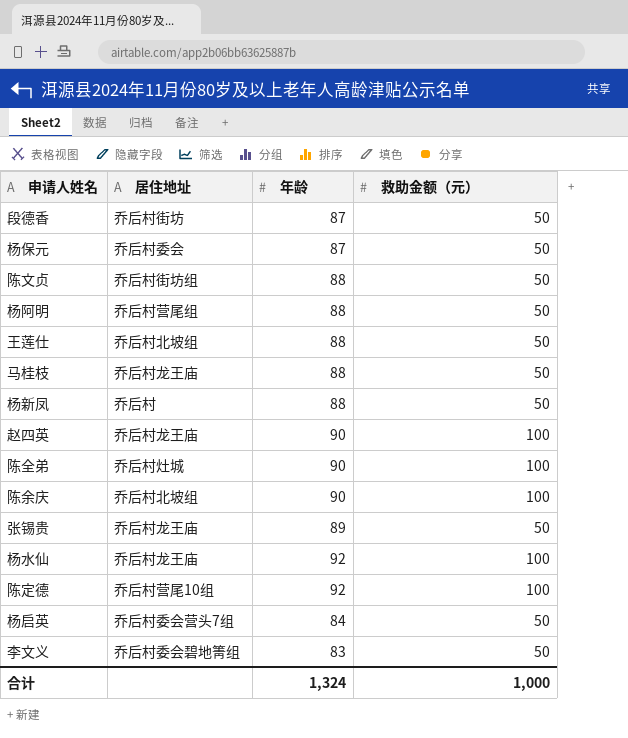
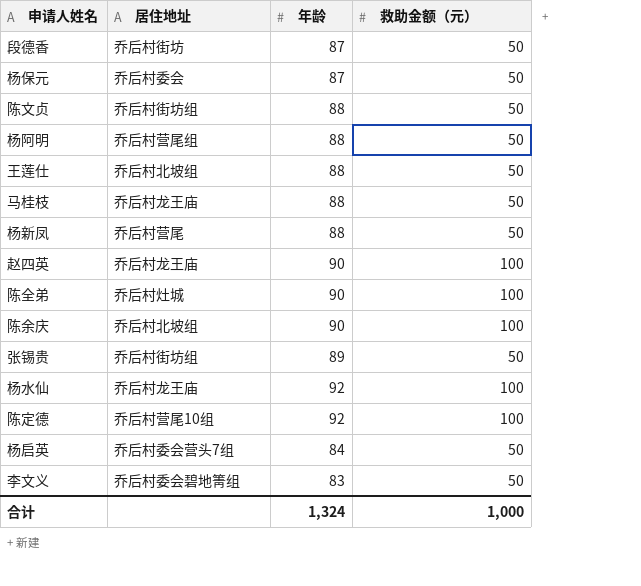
杨新凤 | 居住地址: 乔后村 -> 乔后村营尾
张锡贵 | 居住地址: 乔后村龙王庙 -> 乔后村街坊组

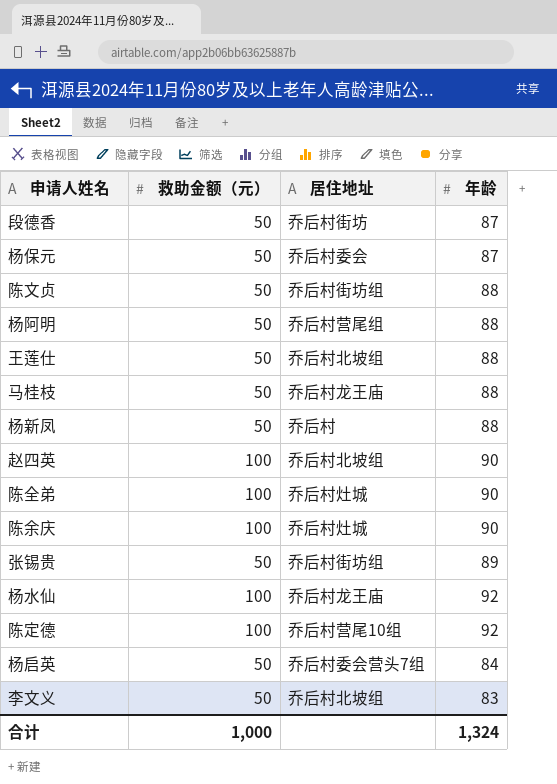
column 救助金额（元） | position: 4 -> 2
杨新凤 | 居住地址: 乔后村营尾 -> 乔后村
赵四英 | 居住地址: 乔后村龙王庙 -> 乔后村北坡组
陈余庆 | 居住地址: 乔后村北坡组 -> 乔后村灶城
李文义 | 居住地址: 乔后村委会碧地箐组 -> 乔后村北坡组

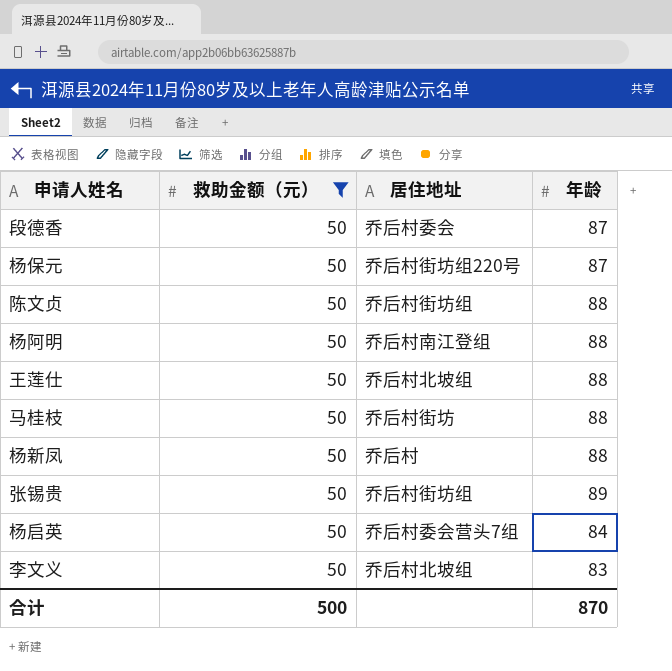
filter: none -> 救助金额（元） = 50
段德香 | 居住地址: 乔后村街坊 -> 乔后村委会
杨保元 | 居住地址: 乔后村委会 -> 乔后村街坊组220号
杨阿明 | 居住地址: 乔后村营尾组 -> 乔后村南江登组
马桂枝 | 居住地址: 乔后村龙王庙 -> 乔后村街坊
合计 | 救助金额（元）: 1,000 -> 500
合计 | 年龄: 1,324 -> 870

